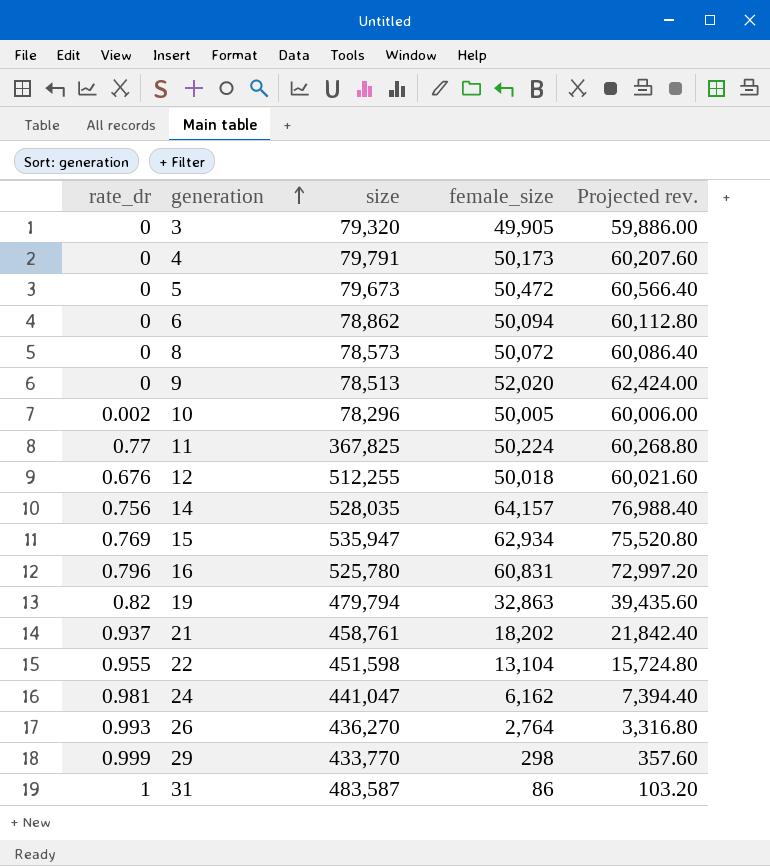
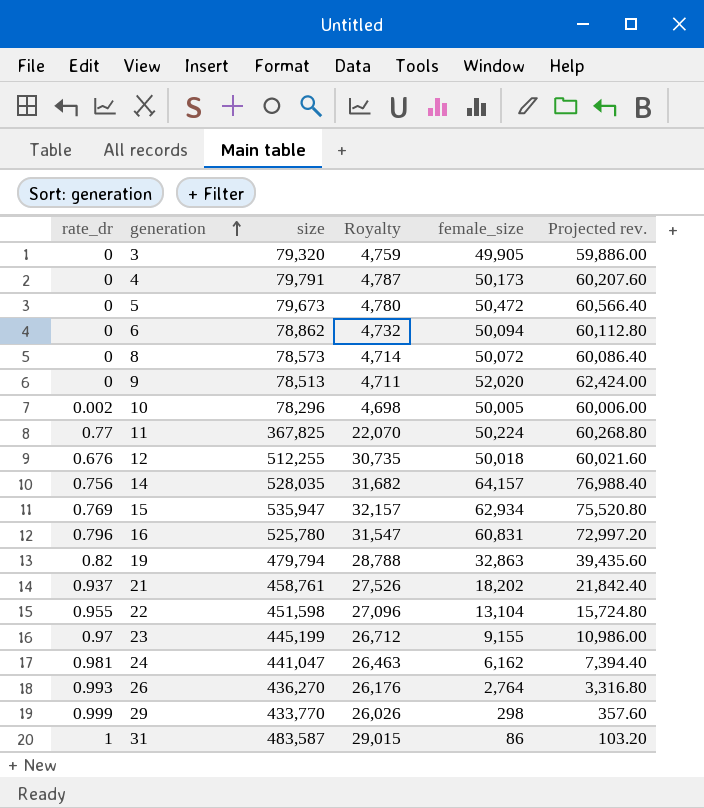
column Royalty | formula: none -> [size] * 0.06
row 23: none -> 0.97 | 445,199 | 26,712 | 9,155 | 10,986.00

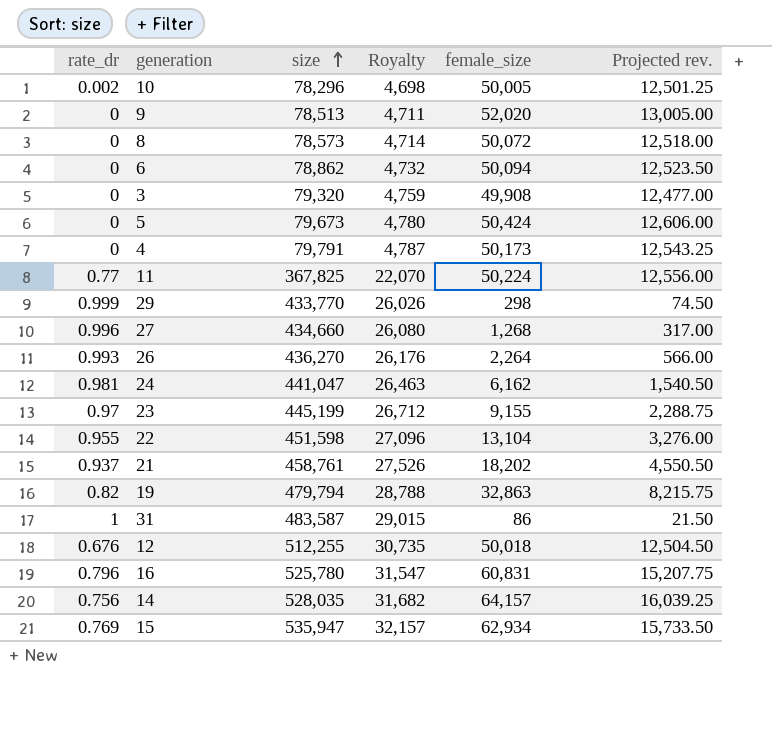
row order: generation ascending -> size ascending
column Projected rev. | formula: [female_size] * 1.2 -> [female_size] * 0.25
3 | female_size: 49,905 -> 49,908
5 | female_size: 50,472 -> 50,424
row 27: none -> 0.996 | 434,660 | 26,080 | 1,268 | 317.00
26 | female_size: 2,764 -> 2,264

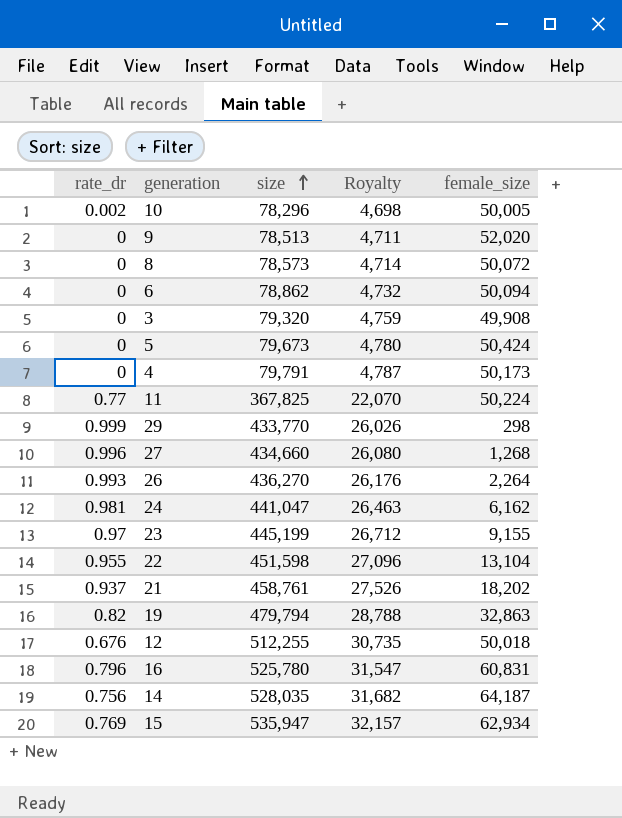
column Projected rev. | formula: [female_size] * 0.25 -> none
row 31: 1 | 483,587 | 29,015 | 86 | 21.50 -> none
14 | female_size: 64,157 -> 64,187

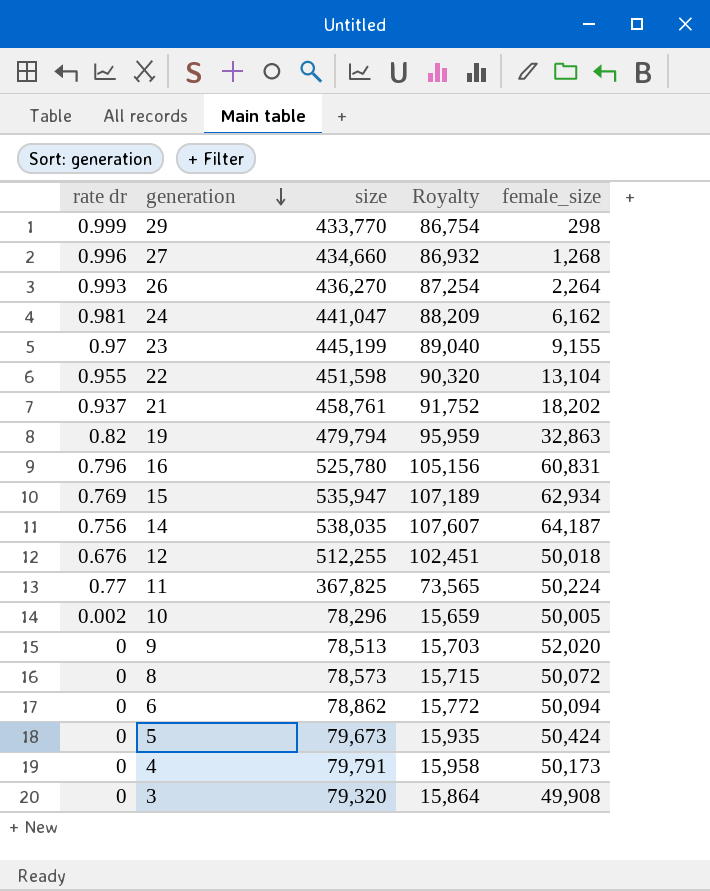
row order: size ascending -> generation descending
column name: rate_dr -> rate dr
column Royalty | formula: [size] * 0.06 -> [size] * 0.2
14 | size: 528,035 -> 538,035

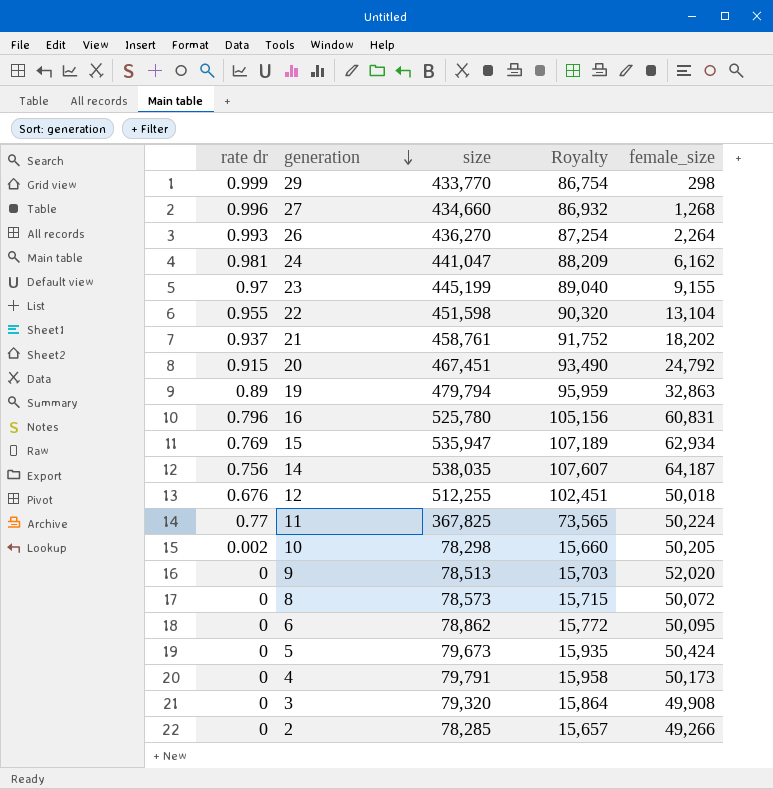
row 20: none -> 0.915 | 467,451 | 93,490 | 24,792
19 | rate dr: 0.82 -> 0.89
10 | size: 78,296 -> 78,298
10 | Royalty: 15,659 -> 15,660
10 | female_size: 50,005 -> 50,205
6 | female_size: 50,094 -> 50,095
row 2: none -> 0 | 78,285 | 15,657 | 49,266

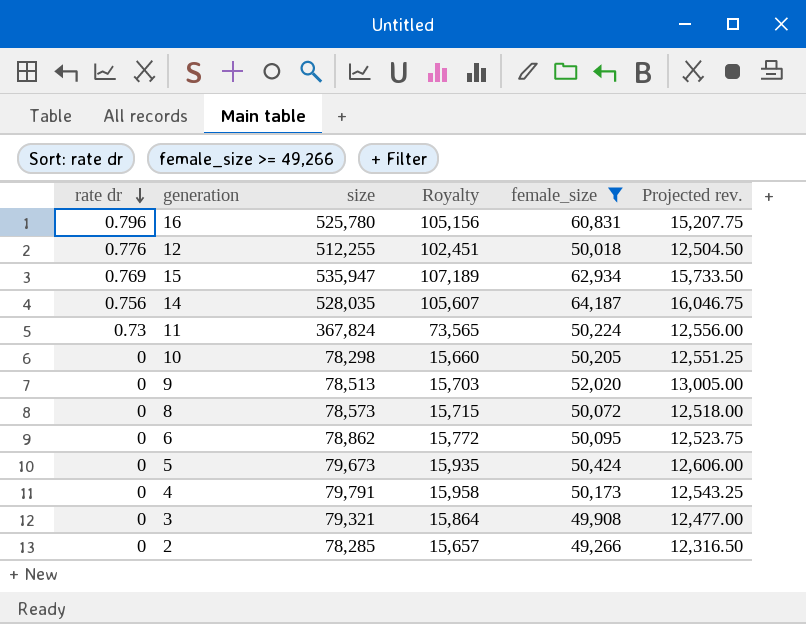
filter: none -> female_size >= 49,266
row order: generation descending -> rate dr descending
column Projected rev. | formula: none -> [female_size] * 0.25
12 | rate dr: 0.676 -> 0.776
14 | size: 538,035 -> 528,035
14 | Royalty: 107,607 -> 105,607
11 | rate dr: 0.77 -> 0.73
11 | size: 367,825 -> 367,824
10 | rate dr: 0.002 -> 0
3 | size: 79,320 -> 79,321

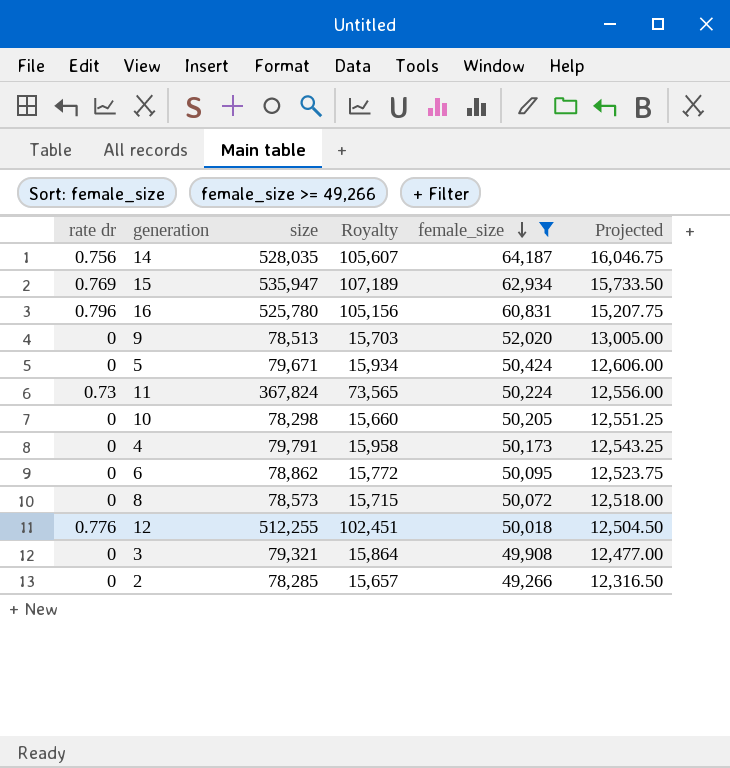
row order: rate dr descending -> female_size descending
column name: Projected rev. -> Projected
5 | size: 79,673 -> 79,671
5 | Royalty: 15,935 -> 15,934

